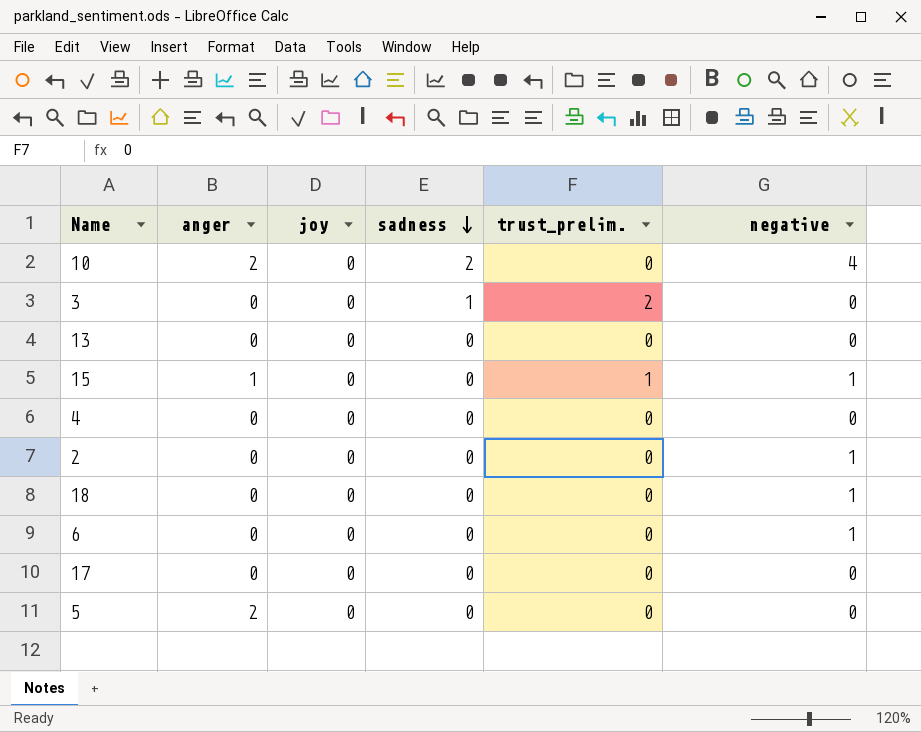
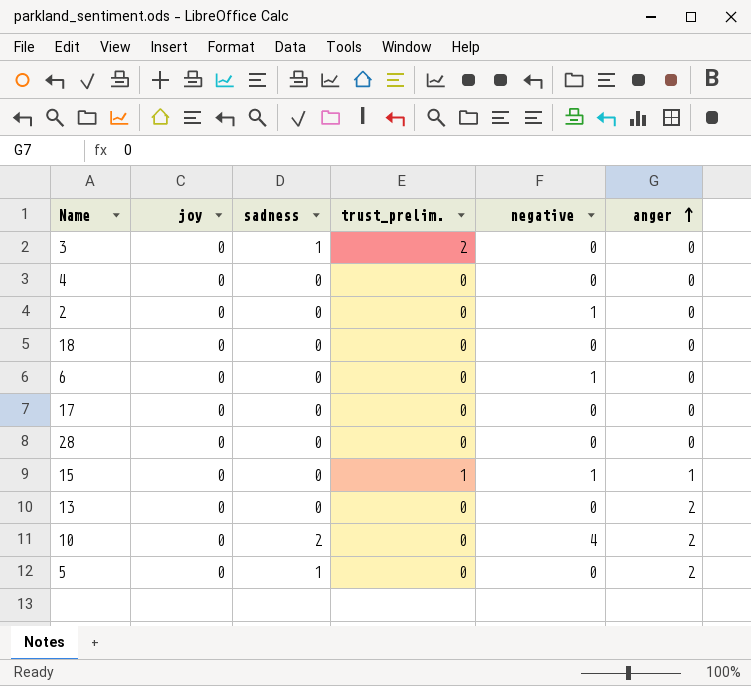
row order: sadness descending -> anger ascending
column anger | position: 2 -> 6
18 | negative: 1 -> 0
row 28: none -> 0 | 0 | 0 | 0 | 0
13 | anger: 0 -> 2
5 | sadness: 0 -> 1

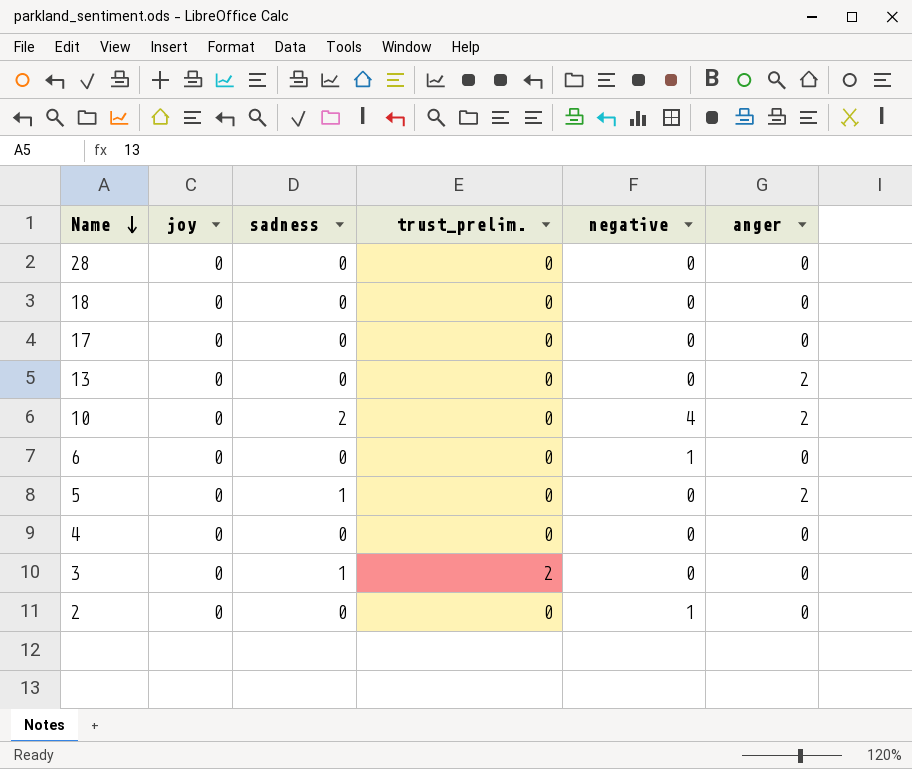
row order: anger ascending -> Name descending
row 15: 0 | 0 | 1 | 1 | 1 -> none

